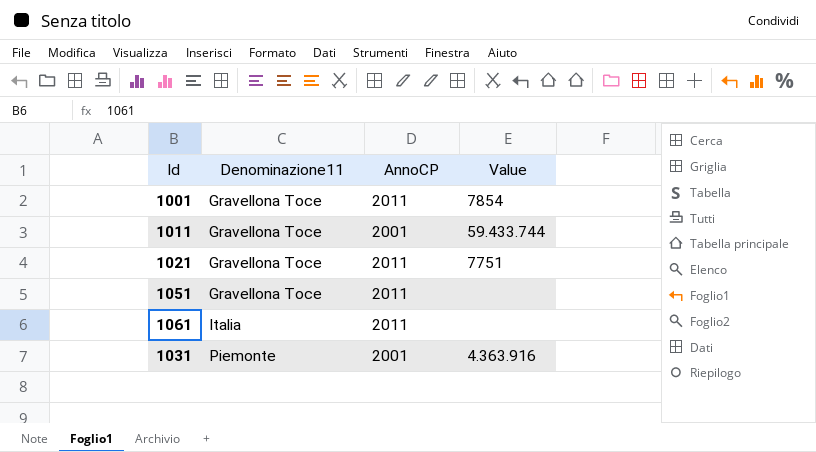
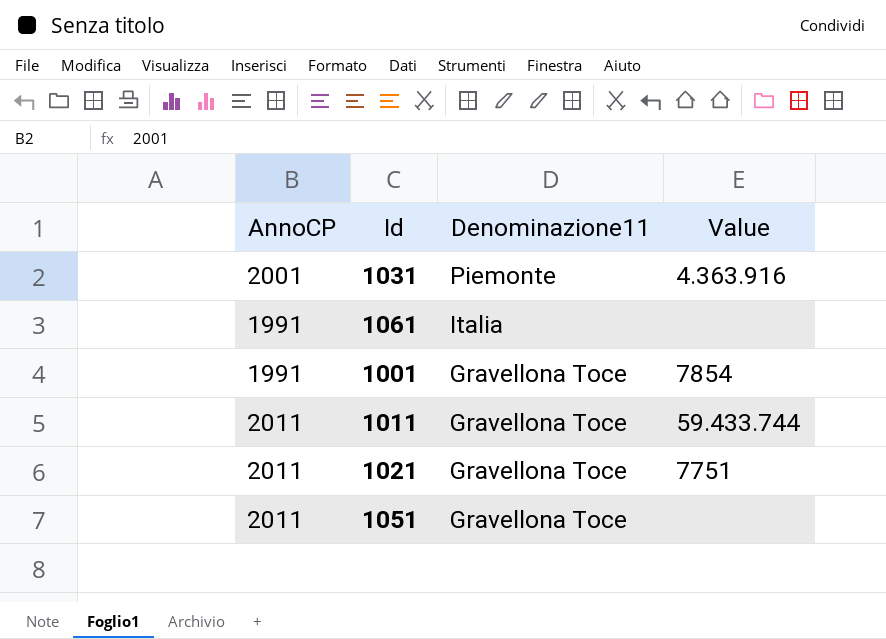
row order: Denominazione11 ascending -> Denominazione11 descending
column AnnoCP | position: 3 -> 1
1061 | AnnoCP: 2011 -> 1991
1001 | AnnoCP: 2011 -> 1991
1011 | AnnoCP: 2001 -> 2011

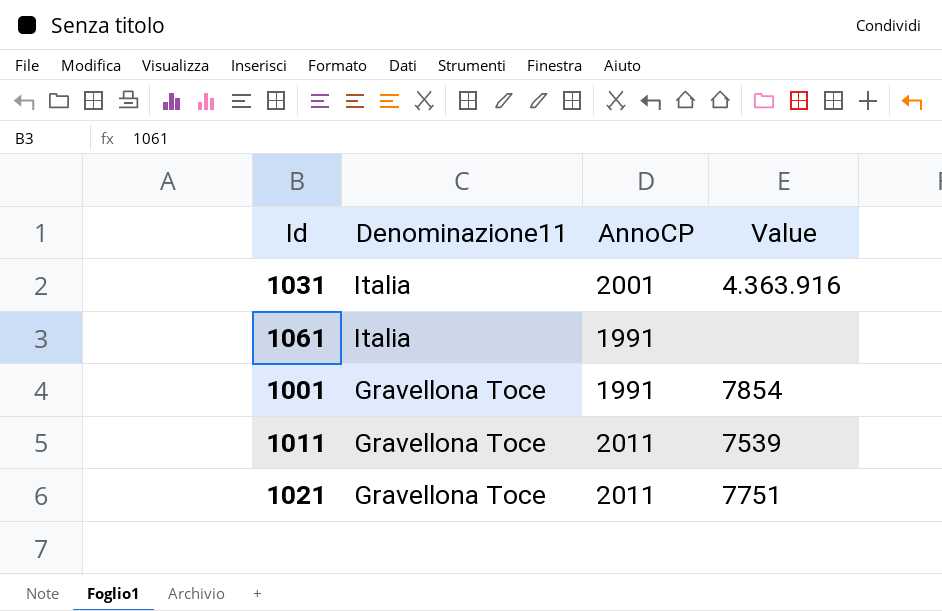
column AnnoCP | position: 1 -> 3
row 1051: 2011 | Gravellona Toce | none -> none
1031 | Denominazione11: Piemonte -> Italia
1011 | Value: 59.433.744 -> 7539

